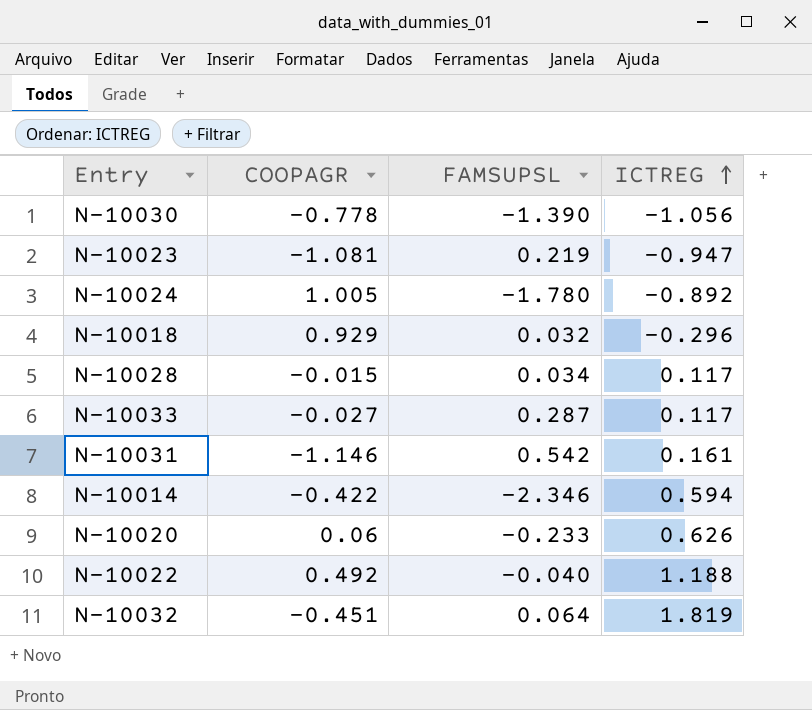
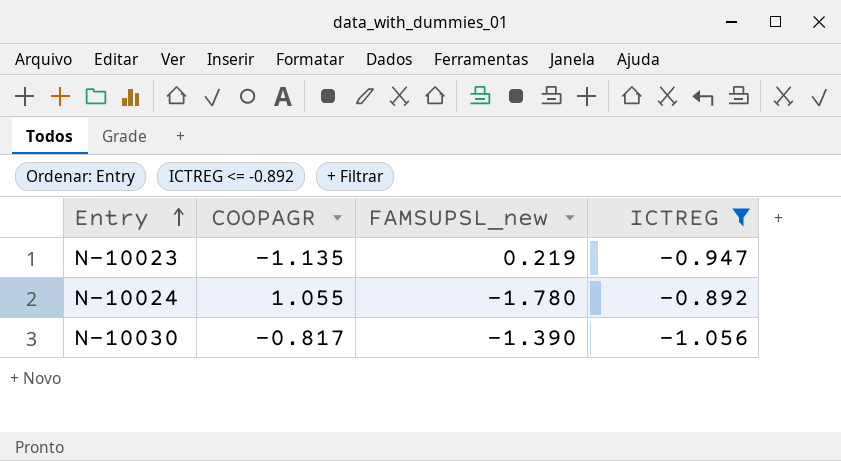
filter: none -> ICTREG <= -0.892
row order: ICTREG ascending -> Entry ascending
column name: FAMSUPSL -> FAMSUPSL_new
N-10023 | COOPAGR: -1.081 -> -1.135
N-10024 | COOPAGR: 1.005 -> 1.055
N-10030 | COOPAGR: -0.778 -> -0.817

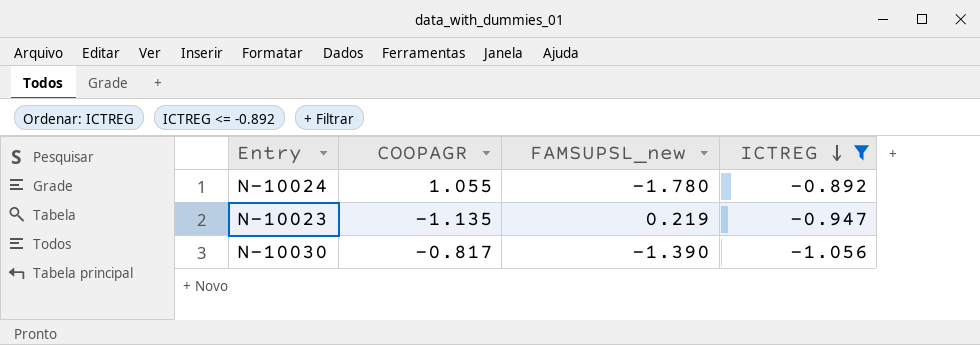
row order: Entry ascending -> ICTREG descending

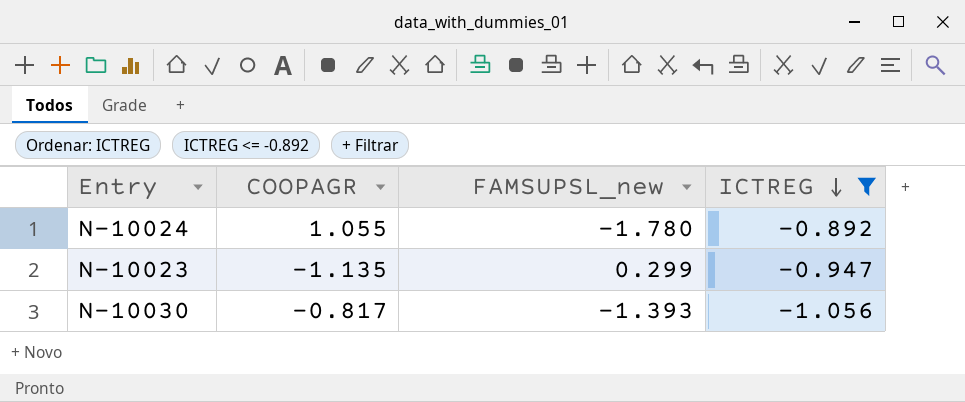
N-10023 | FAMSUPSL_new: 0.219 -> 0.299
N-10030 | FAMSUPSL_new: -1.390 -> -1.393

